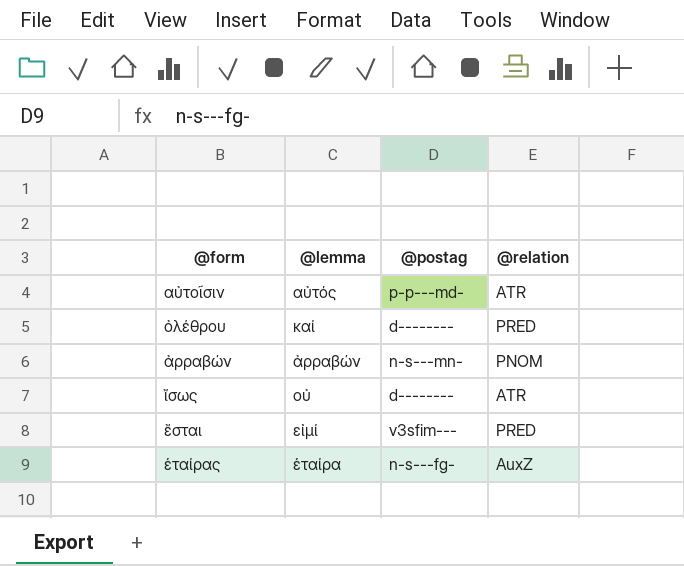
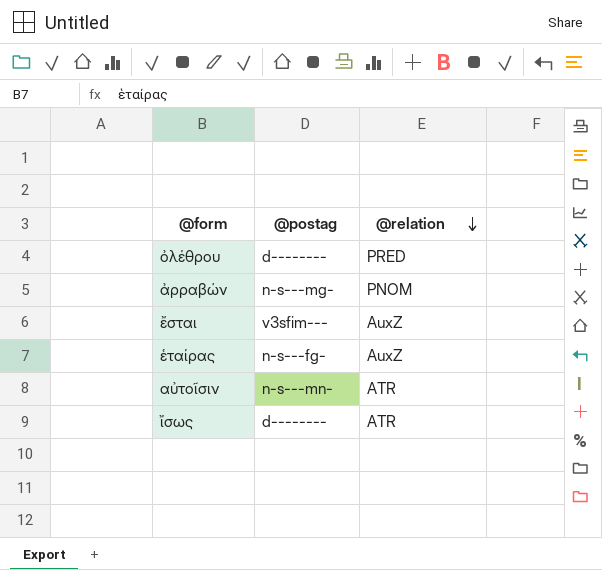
row order: none -> @relation descending
column @lemma | position: 2 -> none
ἀρραβών | @postag: n-s---mn- -> n-s---mg-
ἔσται | @relation: PRED -> AuxZ
αὐτοῖσιν | @postag: p-p---md- -> n-s---mn-

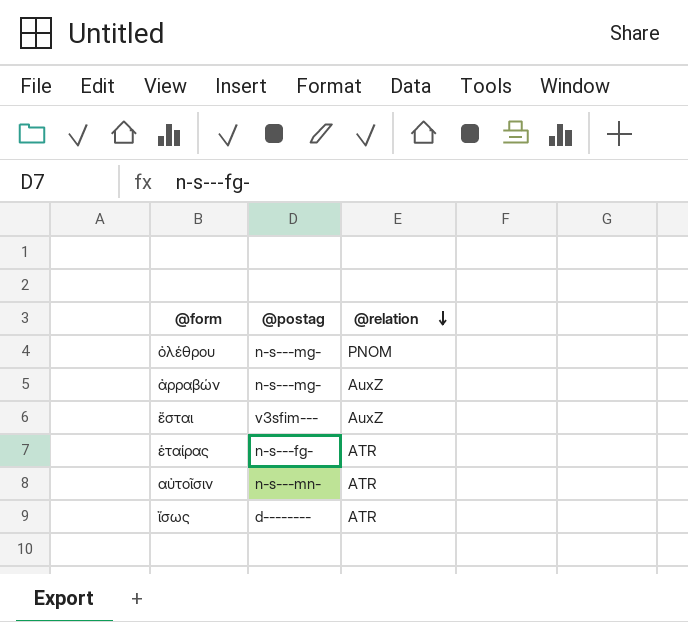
ὀλέθρου | @postag: d-------- -> n-s---mg-
ὀλέθρου | @relation: PRED -> PNOM
ἀρραβών | @relation: PNOM -> AuxZ
ἑταίρας | @relation: AuxZ -> ATR

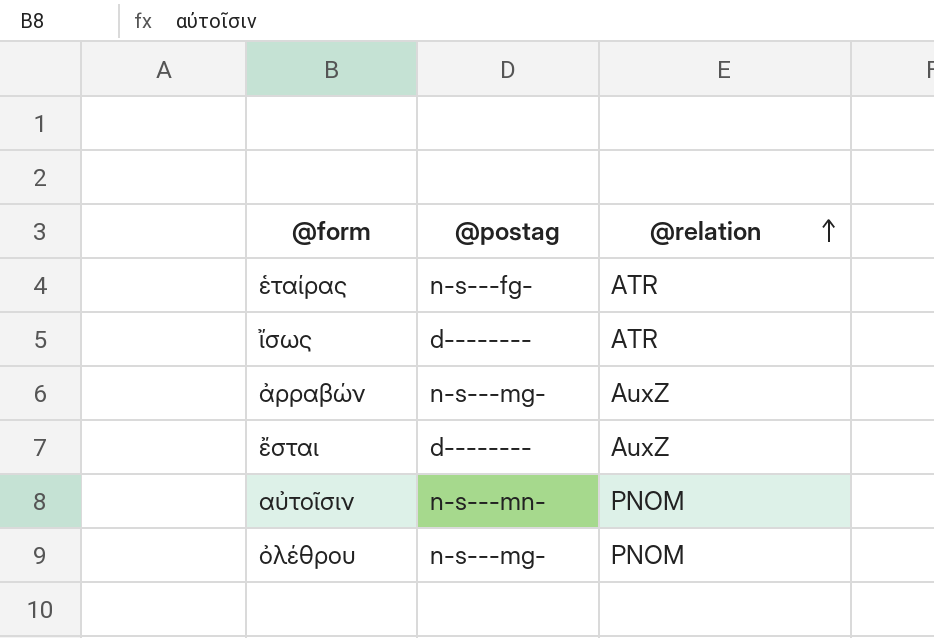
row order: @relation descending -> @relation ascending
ἔσται | @postag: v3sfim--- -> d--------
αὐτοῖσιν | @relation: ATR -> PNOM

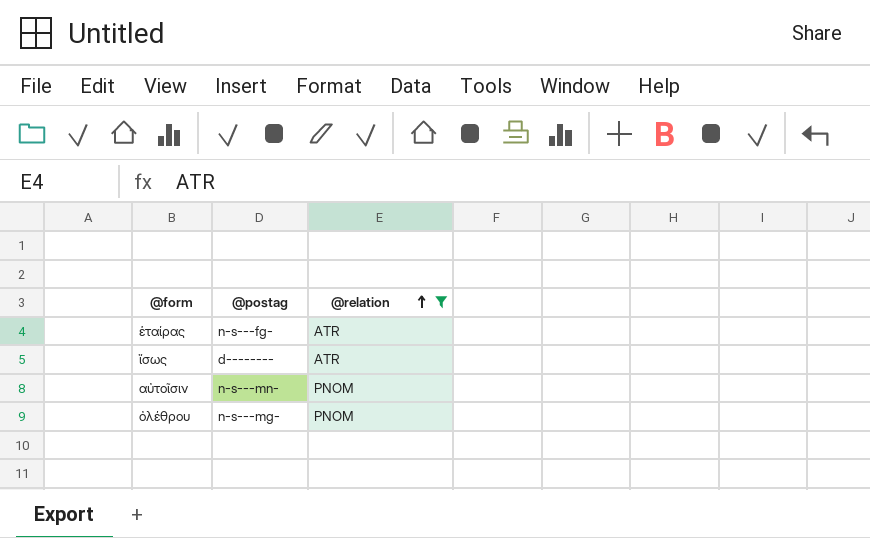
filter: none -> @relation != AuxZ

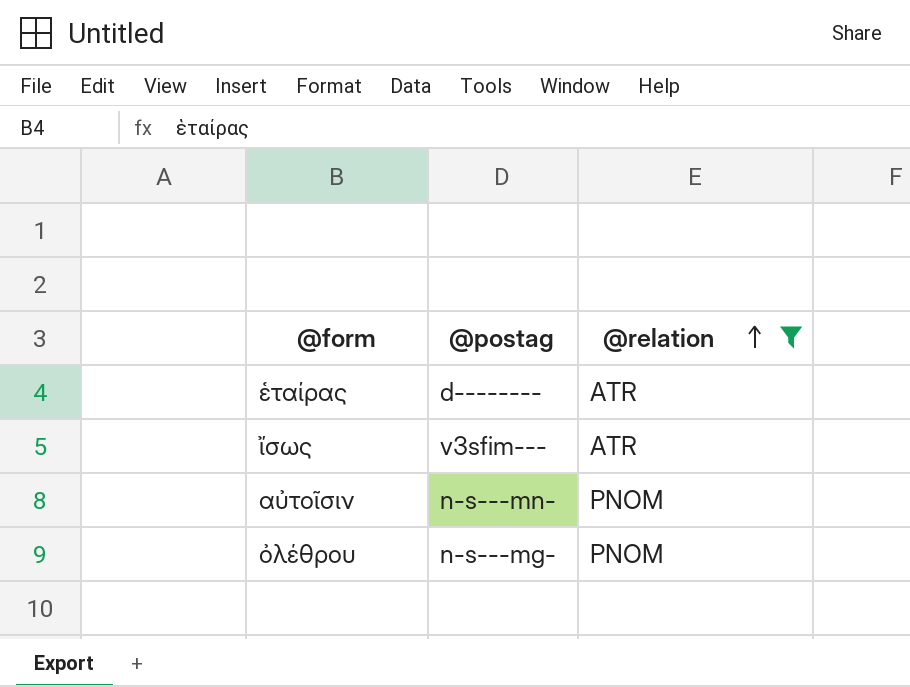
ἑταίρας | @postag: n-s---fg- -> d--------
ἴσως | @postag: d-------- -> v3sfim---

